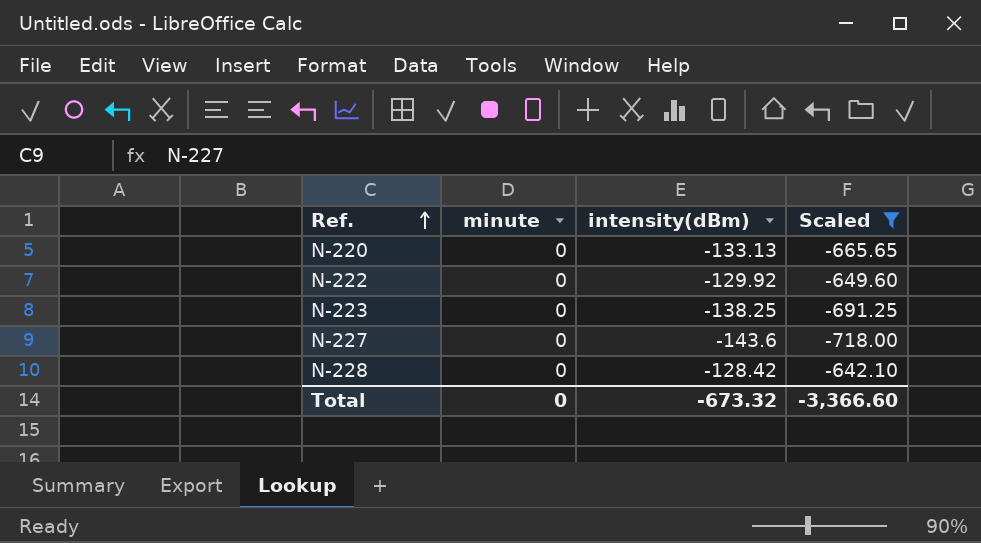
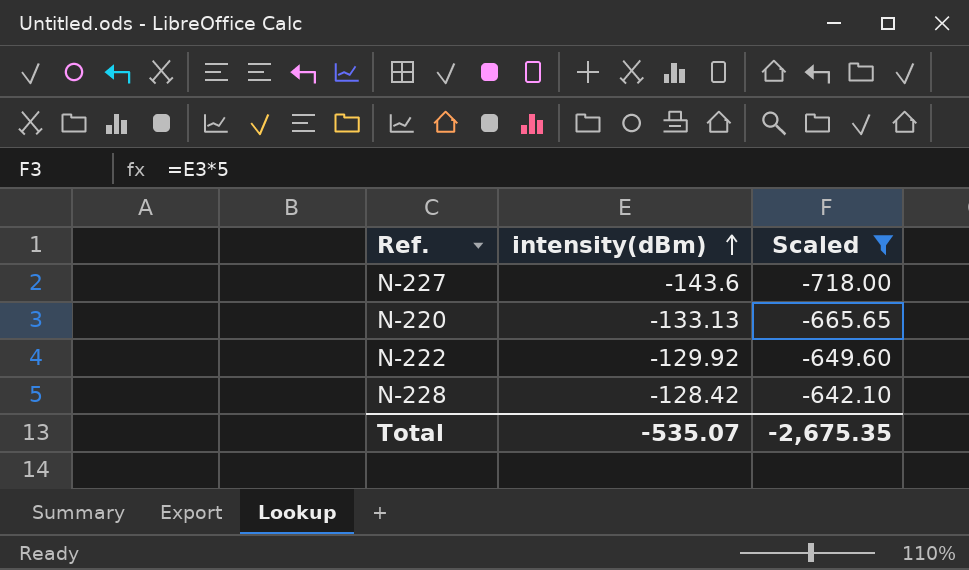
row order: Ref. ascending -> intensity(dBm) ascending
column minute | position: 2 -> none
row N-223: 0 | -138.25 | -691.25 -> none
Total | intensity(dBm): -673.32 -> -535.07
Total | Scaled: -3,366.60 -> -2,675.35

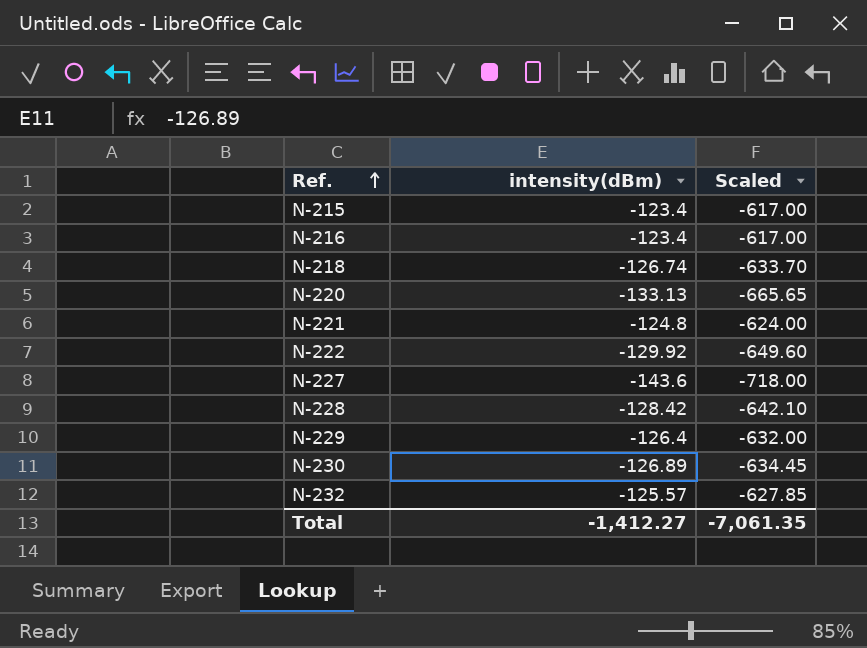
filter: Scaled <= -642.10 -> none
row order: intensity(dBm) ascending -> Ref. ascending
Total | intensity(dBm): -535.07 -> -1,412.27
Total | Scaled: -2,675.35 -> -7,061.35

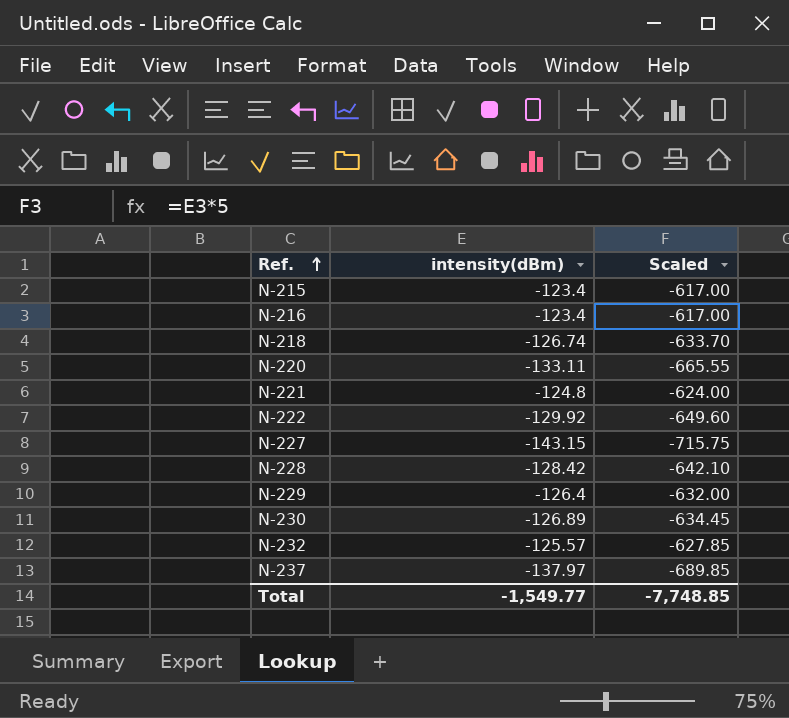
N-220 | intensity(dBm): -133.13 -> -133.11
N-220 | Scaled: -665.65 -> -665.55
N-227 | intensity(dBm): -143.6 -> -143.15
N-227 | Scaled: -718.00 -> -715.75
row N-237: none -> -137.97 | -689.85
Total | intensity(dBm): -1,412.27 -> -1,549.77
Total | Scaled: -7,061.35 -> -7,748.85

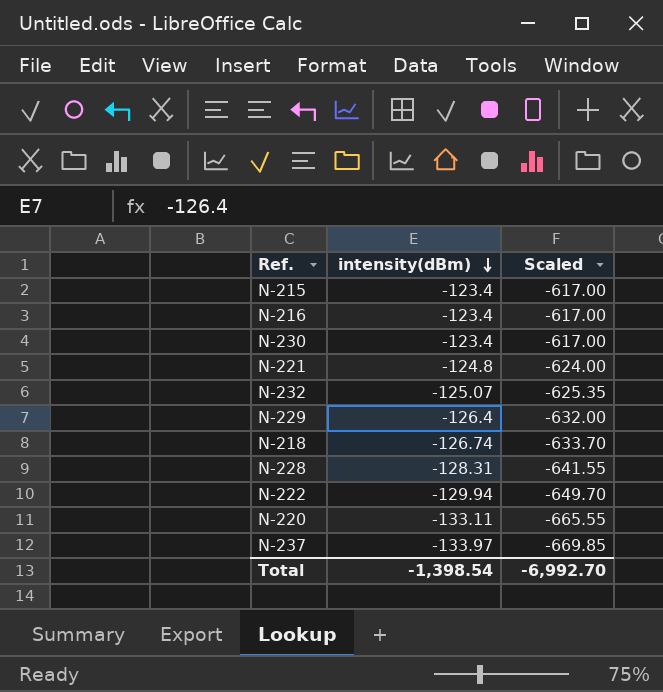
row order: Ref. ascending -> intensity(dBm) descending
row N-227: -143.15 | -715.75 -> none
N-230 | intensity(dBm): -126.89 -> -123.4
N-230 | Scaled: -634.45 -> -617.00
N-232 | intensity(dBm): -125.57 -> -125.07
N-232 | Scaled: -627.85 -> -625.35
N-228 | intensity(dBm): -128.42 -> -128.31
N-228 | Scaled: -642.10 -> -641.55
N-222 | intensity(dBm): -129.92 -> -129.94
N-222 | Scaled: -649.60 -> -649.70
N-237 | intensity(dBm): -137.97 -> -133.97
N-237 | Scaled: -689.85 -> -669.85
Total | intensity(dBm): -1,549.77 -> -1,398.54
Total | Scaled: -7,748.85 -> -6,992.70

